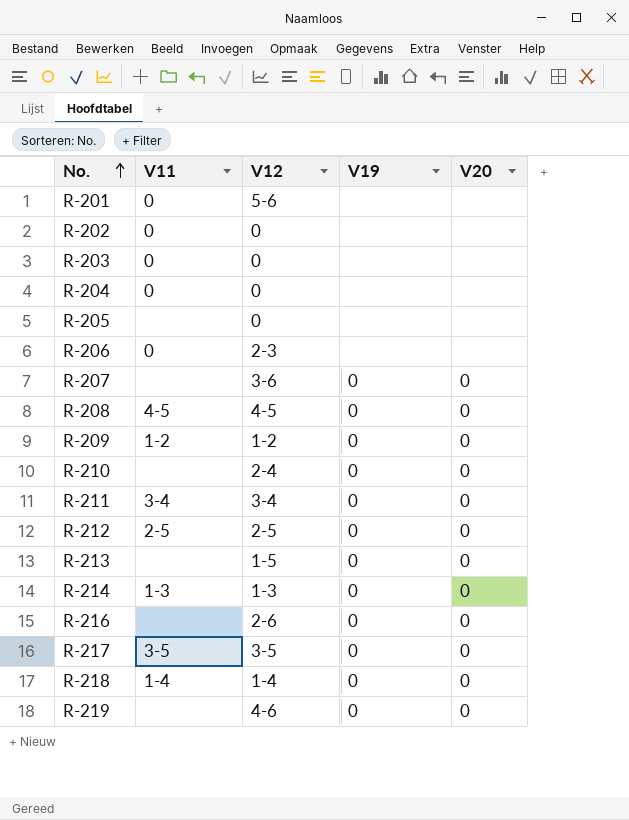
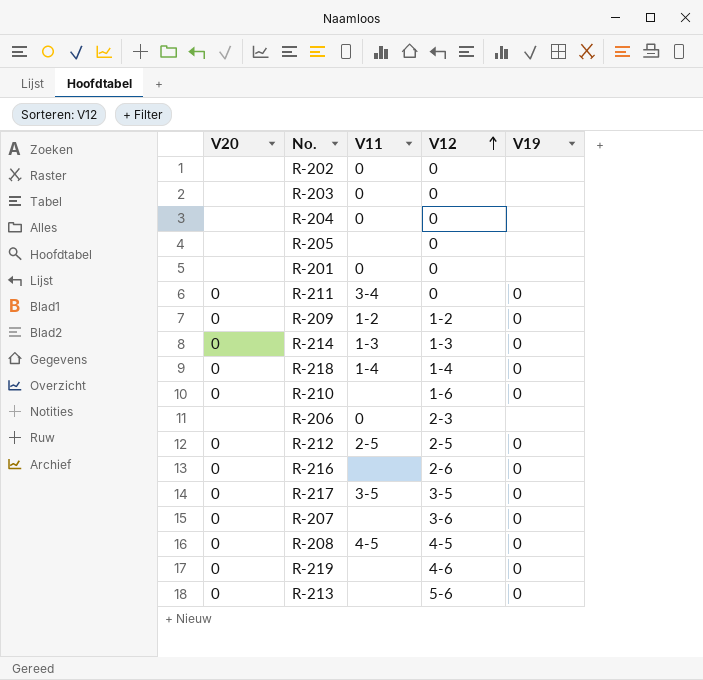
row order: No. ascending -> V12 ascending
column V20 | position: 5 -> 1
R-201 | V12: 5-6 -> 0
R-211 | V12: 3-4 -> 0
R-210 | V12: 2-4 -> 1-6
R-213 | V12: 1-5 -> 5-6

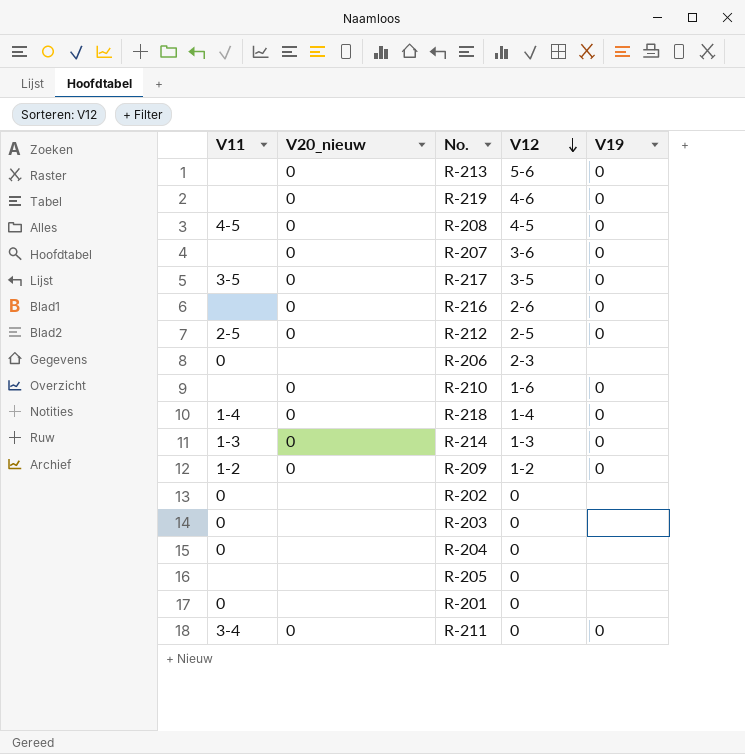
row order: V12 ascending -> V12 descending
column V11 | position: 3 -> 1
column name: V20 -> V20_nieuw

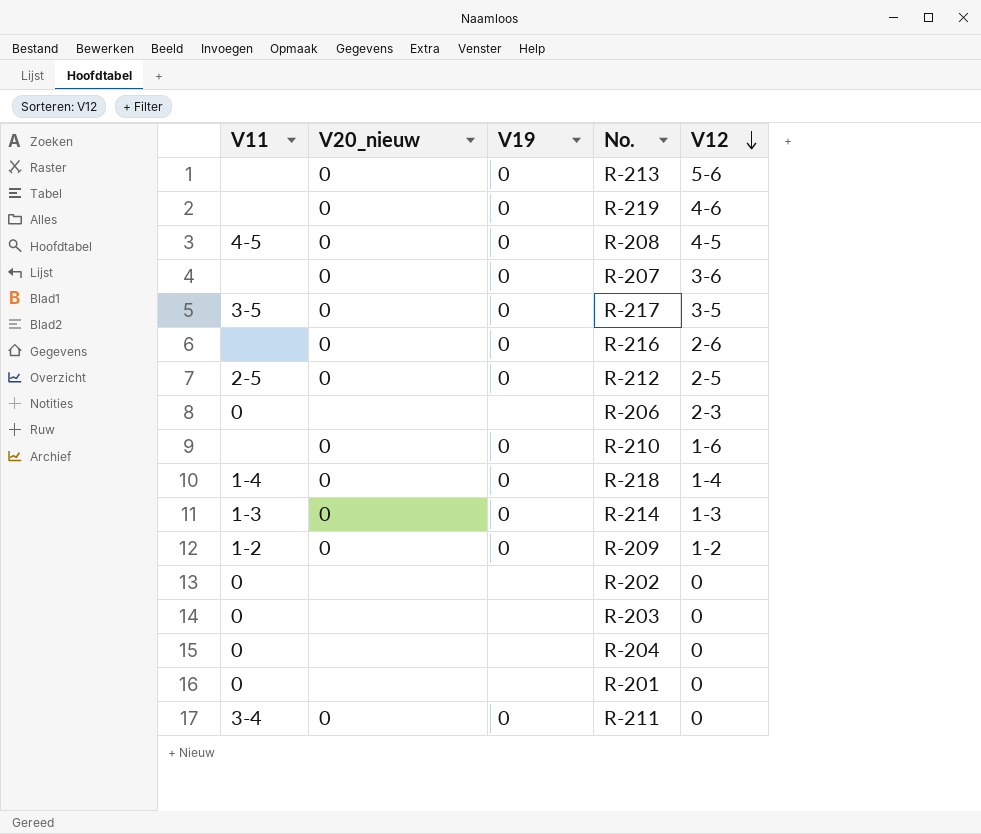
column V19 | position: 5 -> 3
row R-205: none | none | 0 | none -> none

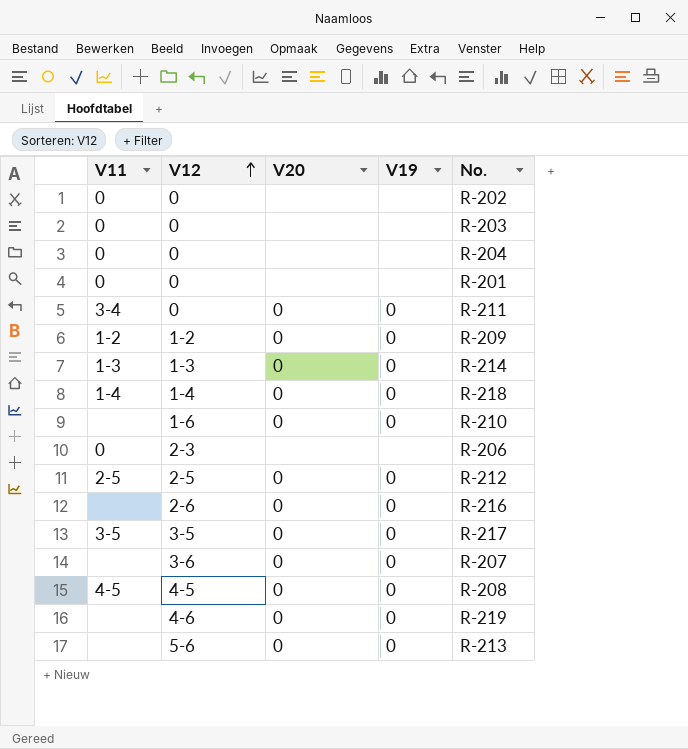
row order: V12 descending -> V12 ascending
column V12 | position: 5 -> 2
column name: V20_nieuw -> V20

